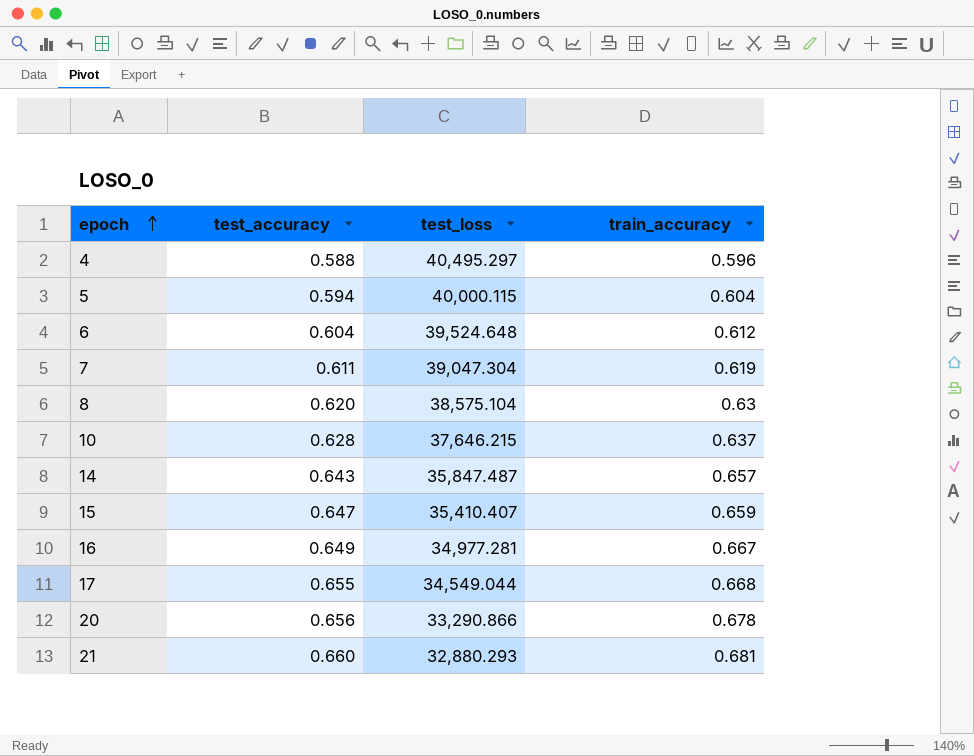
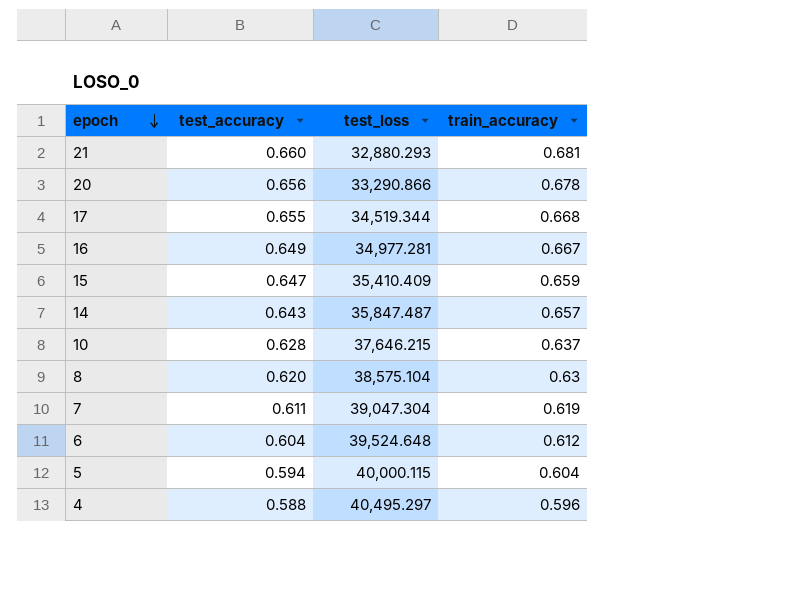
row order: epoch ascending -> epoch descending
17 | test_loss: 34,549.044 -> 34,519.344
15 | test_loss: 35,410.407 -> 35,410.409

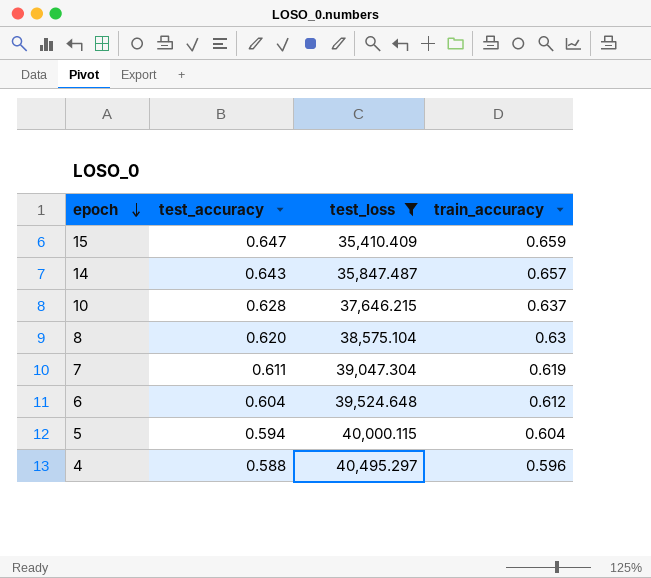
filter: none -> test_loss >= 35,410.409

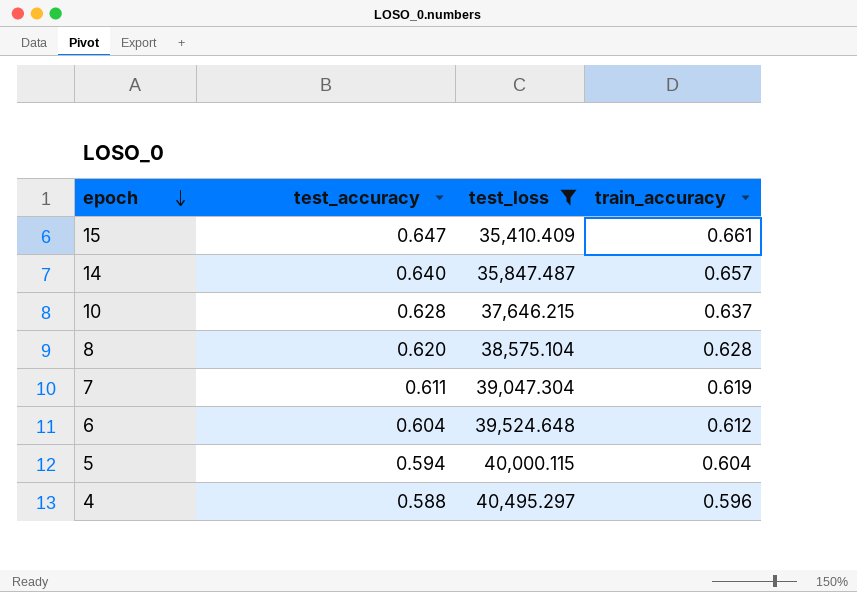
15 | train_accuracy: 0.659 -> 0.661
14 | test_accuracy: 0.643 -> 0.640
8 | train_accuracy: 0.63 -> 0.628

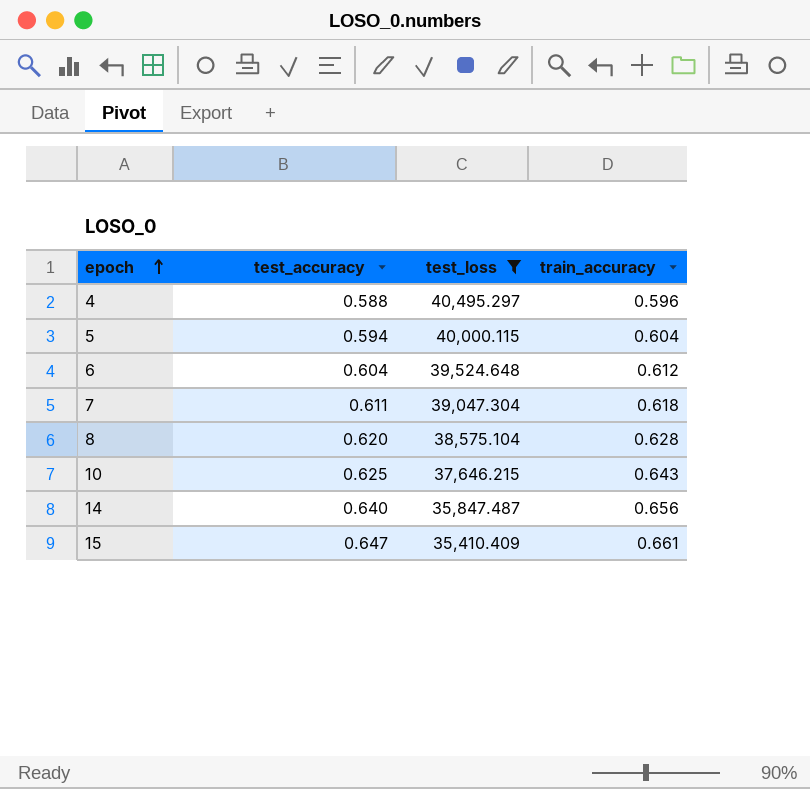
row order: epoch descending -> epoch ascending
7 | train_accuracy: 0.619 -> 0.618
10 | test_accuracy: 0.628 -> 0.625
10 | train_accuracy: 0.637 -> 0.643
14 | train_accuracy: 0.657 -> 0.656

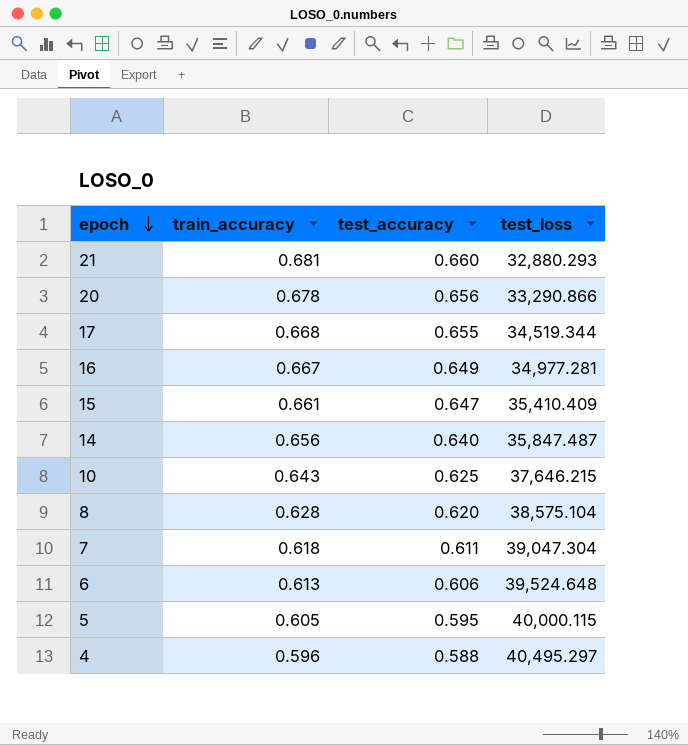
filter: test_loss >= 35,410.409 -> none
row order: epoch ascending -> epoch descending
column train_accuracy | position: 4 -> 2
6 | train_accuracy: 0.612 -> 0.613
6 | test_accuracy: 0.604 -> 0.606
5 | train_accuracy: 0.604 -> 0.605
5 | test_accuracy: 0.594 -> 0.595

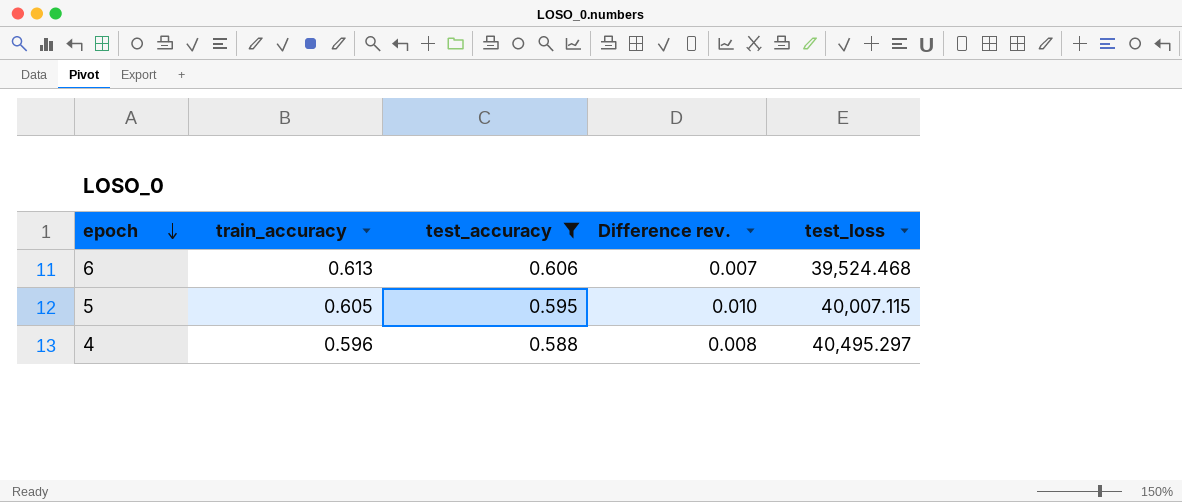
filter: none -> test_accuracy <= 0.606
column Difference rev. | formula: none -> [train_accuracy] - [test_accuracy]
6 | test_loss: 39,524.648 -> 39,524.468
5 | test_loss: 40,000.115 -> 40,007.115

